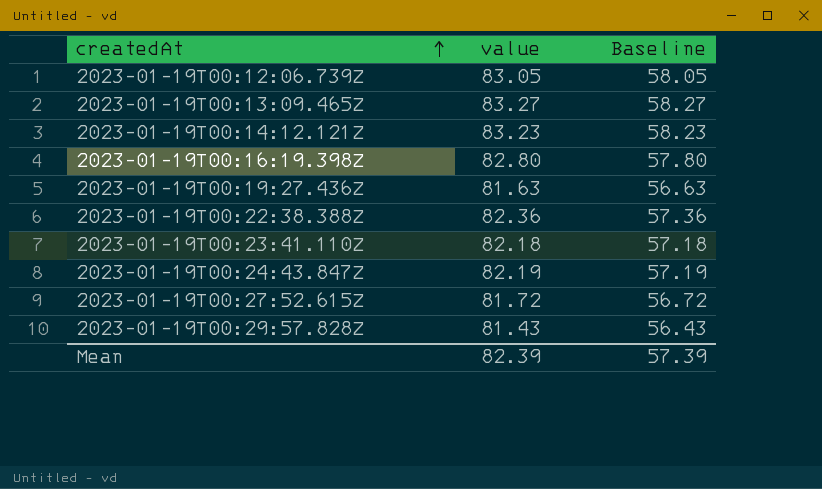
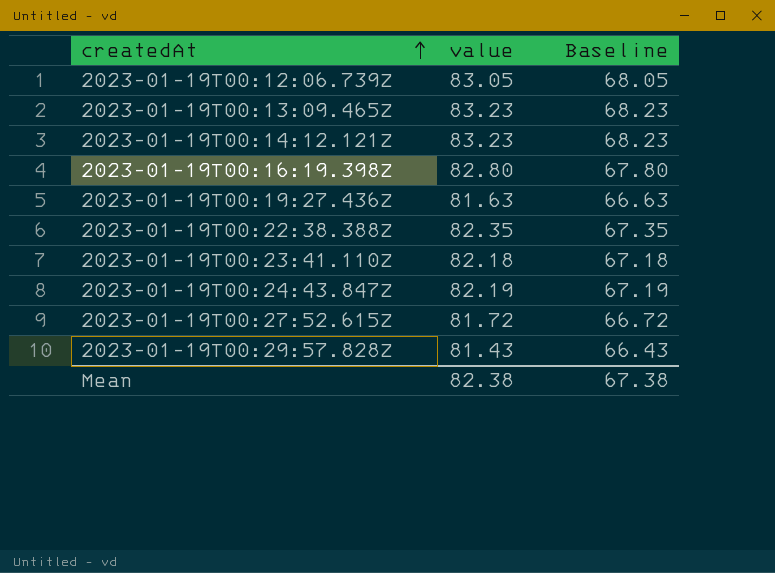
column Baseline | formula: [value] - 25 -> [value] - 15
2023-01-19T00:13:09.465Z | value: 83.27 -> 83.23
2023-01-19T00:22:38.388Z | value: 82.36 -> 82.35
Mean | value: 82.39 -> 82.38
Mean | Baseline: 57.39 -> 67.38

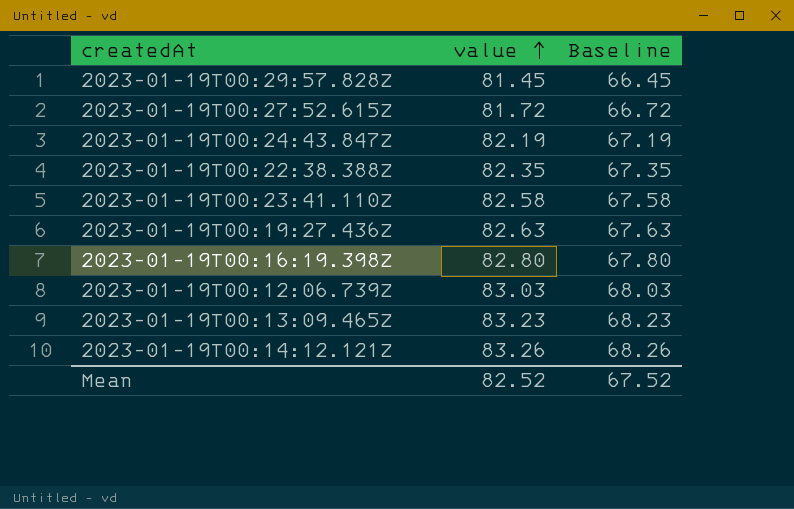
row order: createdAt ascending -> value ascending
2023-01-19T00:29:57.828Z | value: 81.43 -> 81.45
2023-01-19T00:29:57.828Z | Baseline: 66.43 -> 66.45
2023-01-19T00:23:41.110Z | value: 82.18 -> 82.58
2023-01-19T00:23:41.110Z | Baseline: 67.18 -> 67.58
2023-01-19T00:19:27.436Z | value: 81.63 -> 82.63
2023-01-19T00:19:27.436Z | Baseline: 66.63 -> 67.63
2023-01-19T00:12:06.739Z | value: 83.05 -> 83.03
2023-01-19T00:12:06.739Z | Baseline: 68.05 -> 68.03
2023-01-19T00:14:12.121Z | value: 83.23 -> 83.26
2023-01-19T00:14:12.121Z | Baseline: 68.23 -> 68.26
Mean | value: 82.38 -> 82.52
Mean | Baseline: 67.38 -> 67.52

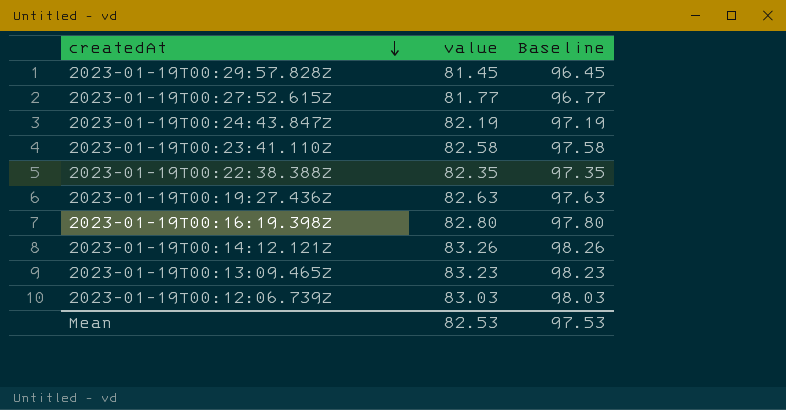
row order: value ascending -> createdAt descending
column Baseline | formula: [value] - 15 -> [value] + 15
2023-01-19T00:27:52.615Z | value: 81.72 -> 81.77
Mean | value: 82.52 -> 82.53
Mean | Baseline: 67.52 -> 97.53

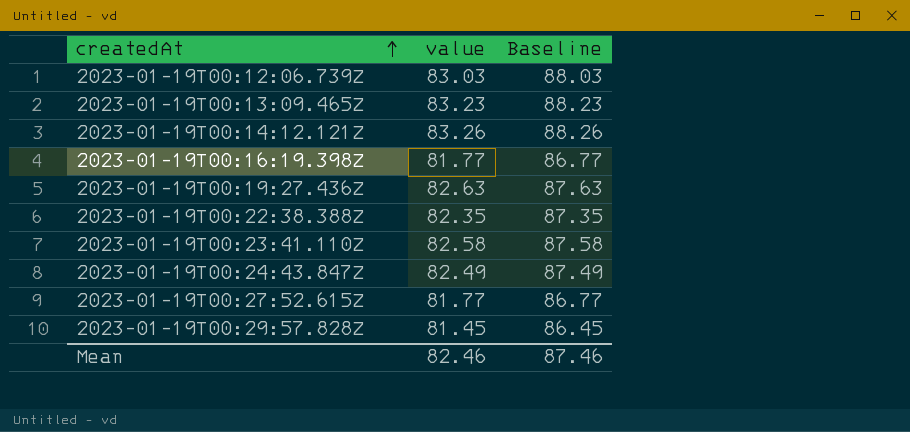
row order: createdAt descending -> createdAt ascending
column Baseline | formula: [value] + 15 -> [value] + 5
2023-01-19T00:16:19.398Z | value: 82.80 -> 81.77
2023-01-19T00:24:43.847Z | value: 82.19 -> 82.49
Mean | value: 82.53 -> 82.46
Mean | Baseline: 97.53 -> 87.46

